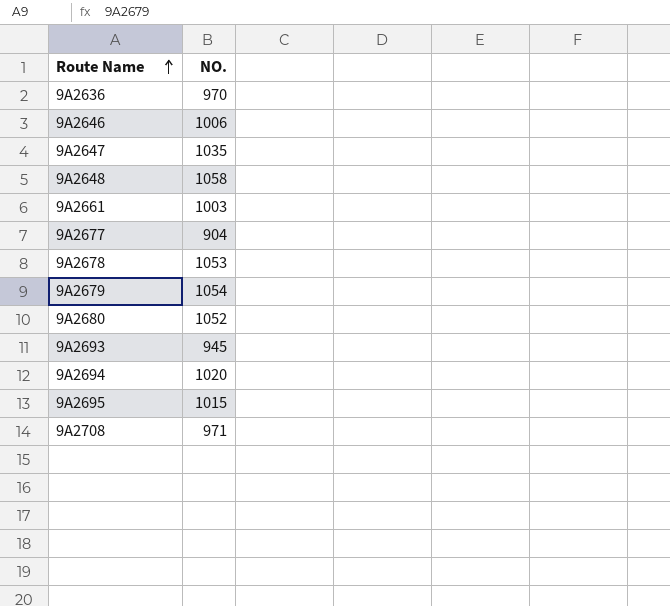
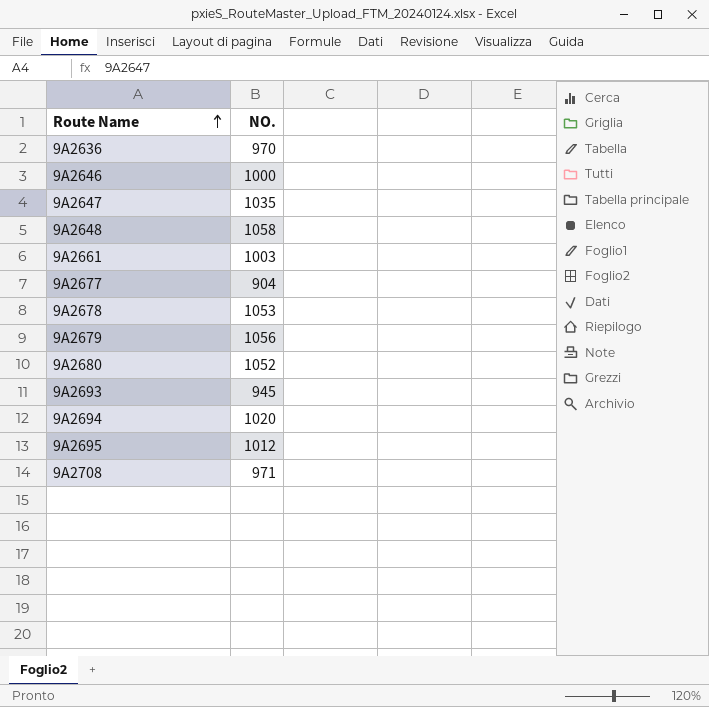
9A2646 | NO.: 1006 -> 1000
9A2679 | NO.: 1054 -> 1056
9A2695 | NO.: 1015 -> 1012

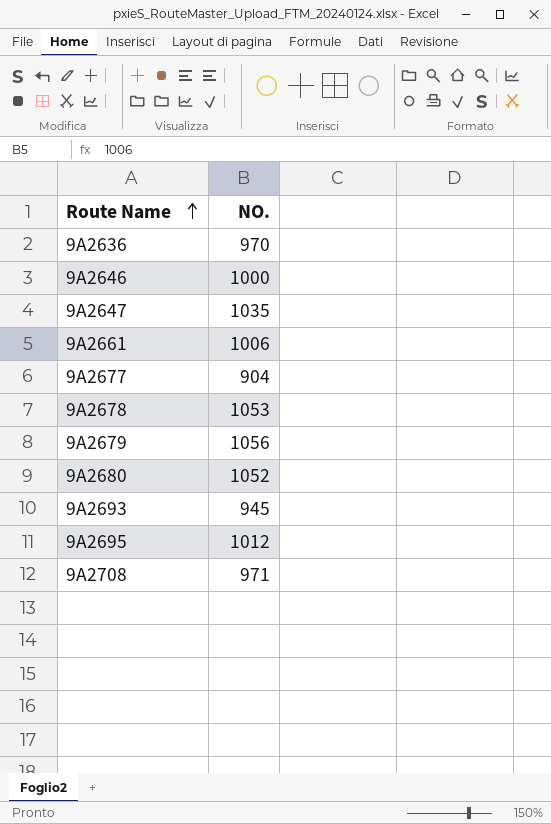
row 9A2648: 1058 -> none
row 9A2694: 1020 -> none
9A2661 | NO.: 1003 -> 1006

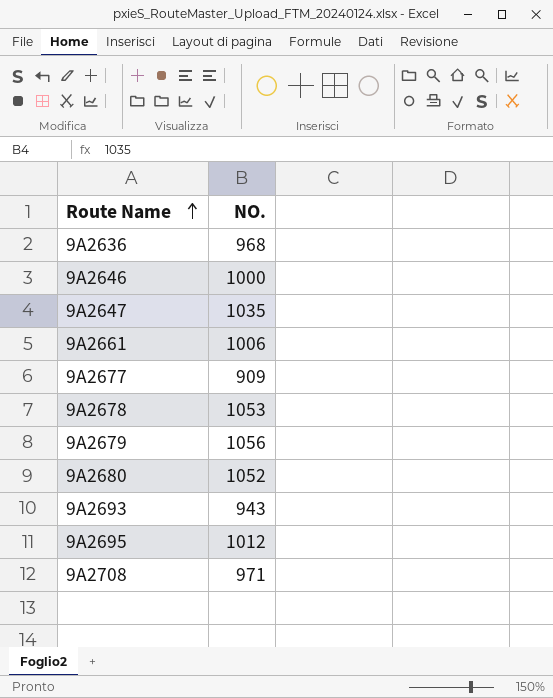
9A2636 | NO.: 970 -> 968
9A2677 | NO.: 904 -> 909
9A2693 | NO.: 945 -> 943

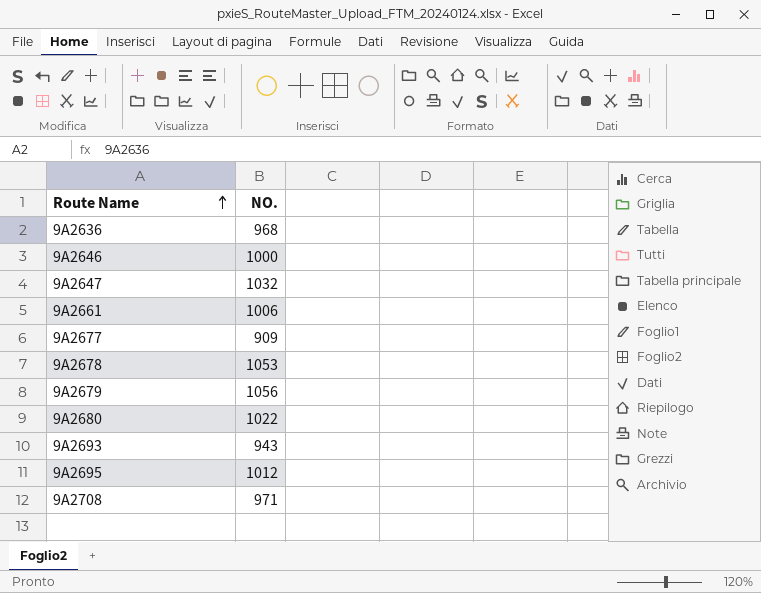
9A2647 | NO.: 1035 -> 1032
9A2680 | NO.: 1052 -> 1022

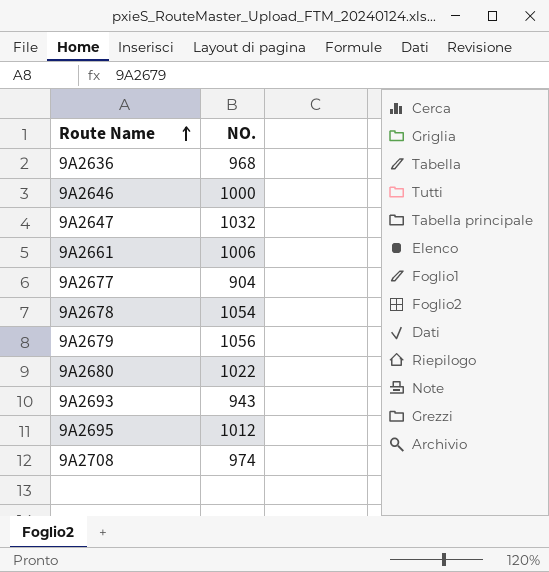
9A2677 | NO.: 909 -> 904
9A2678 | NO.: 1053 -> 1054
9A2708 | NO.: 971 -> 974

